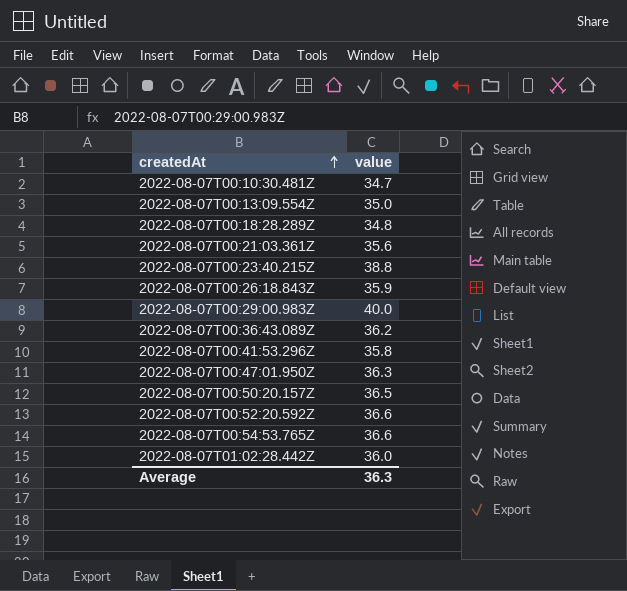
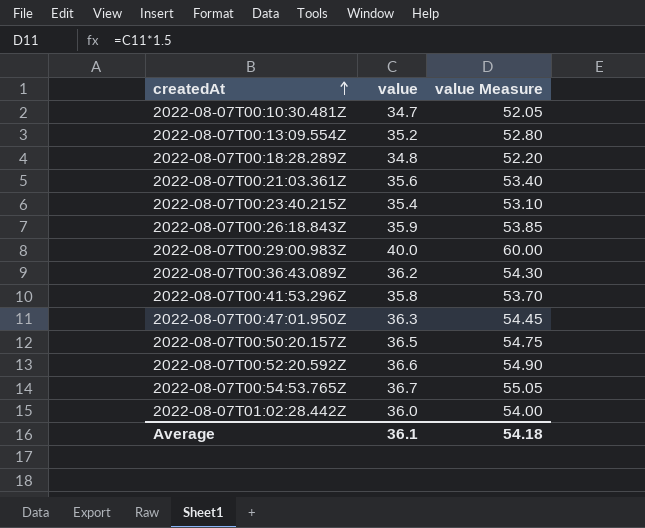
column value Measure | formula: none -> [value] * 1.5
2022-08-07T00:13:09.554Z | value: 35.0 -> 35.2
2022-08-07T00:23:40.215Z | value: 38.8 -> 35.4
2022-08-07T00:54:53.765Z | value: 36.6 -> 36.7
Average | value: 36.3 -> 36.1

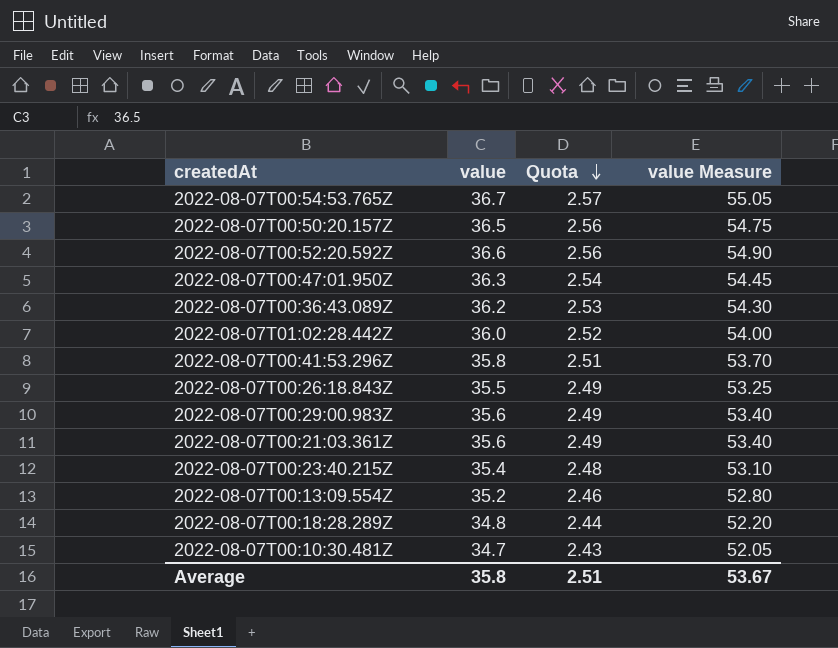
row order: createdAt ascending -> Quota descending
column Quota | formula: none -> [value] * 0.07
2022-08-07T00:26:18.843Z | value: 35.9 -> 35.5
2022-08-07T00:26:18.843Z | value Measure: 53.85 -> 53.25
2022-08-07T00:29:00.983Z | value: 40.0 -> 35.6
2022-08-07T00:29:00.983Z | value Measure: 60.00 -> 53.40
Average | value: 36.1 -> 35.8
Average | value Measure: 54.18 -> 53.67

